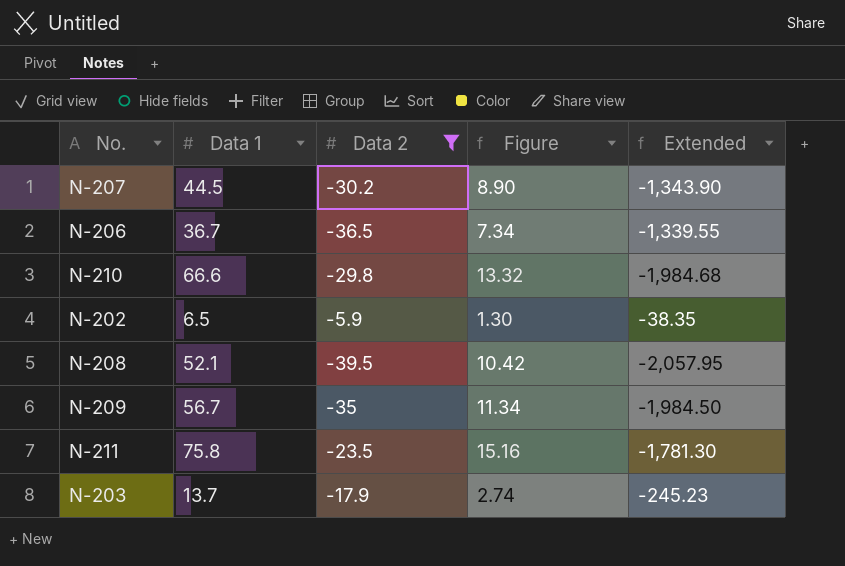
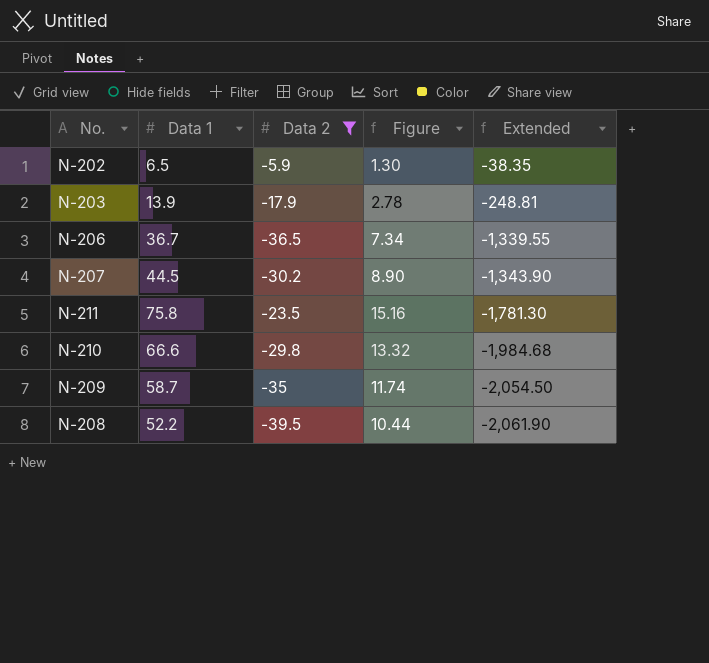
row order: none -> Extended descending
N-203 | Data 1: 13.7 -> 13.9
N-203 | Figure: 2.74 -> 2.78
N-203 | Extended: -245.23 -> -248.81
N-209 | Data 1: 56.7 -> 58.7
N-209 | Figure: 11.34 -> 11.74
N-209 | Extended: -1,984.50 -> -2,054.50
N-208 | Data 1: 52.1 -> 52.2
N-208 | Figure: 10.42 -> 10.44
N-208 | Extended: -2,057.95 -> -2,061.90

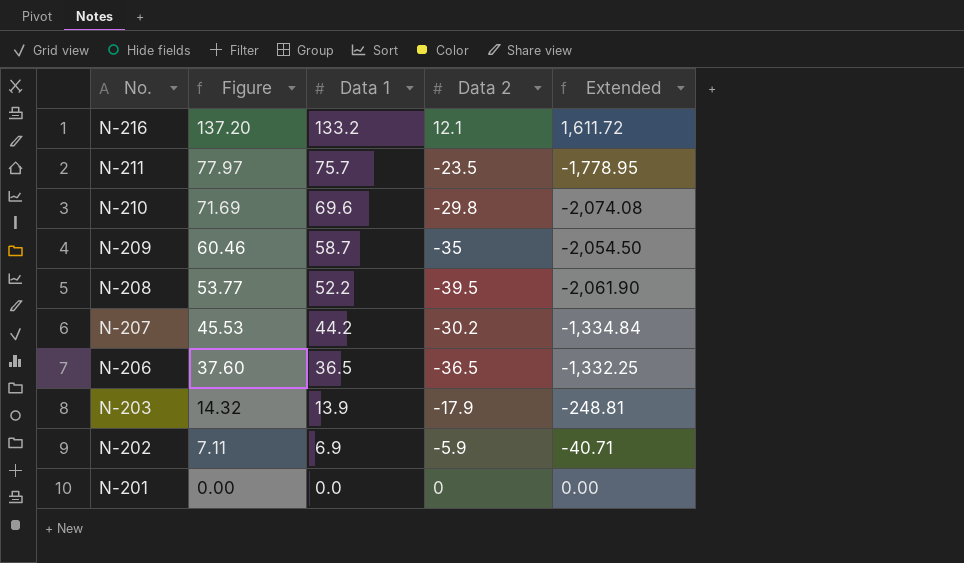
filter: Data 2 <= -5.9 -> none
row order: Extended descending -> No. descending
column Figure | formula: [Data 1] * 0.2 -> [Data 1] * 1.03
column Figure | position: 4 -> 2
N-211 | Data 1: 75.8 -> 75.7
N-211 | Extended: -1,781.30 -> -1,778.95
N-210 | Data 1: 66.6 -> 69.6
N-210 | Extended: -1,984.68 -> -2,074.08
N-207 | Data 1: 44.5 -> 44.2
N-207 | Extended: -1,343.90 -> -1,334.84
N-206 | Data 1: 36.7 -> 36.5
N-206 | Extended: -1,339.55 -> -1,332.25
N-202 | Data 1: 6.5 -> 6.9
N-202 | Extended: -38.35 -> -40.71

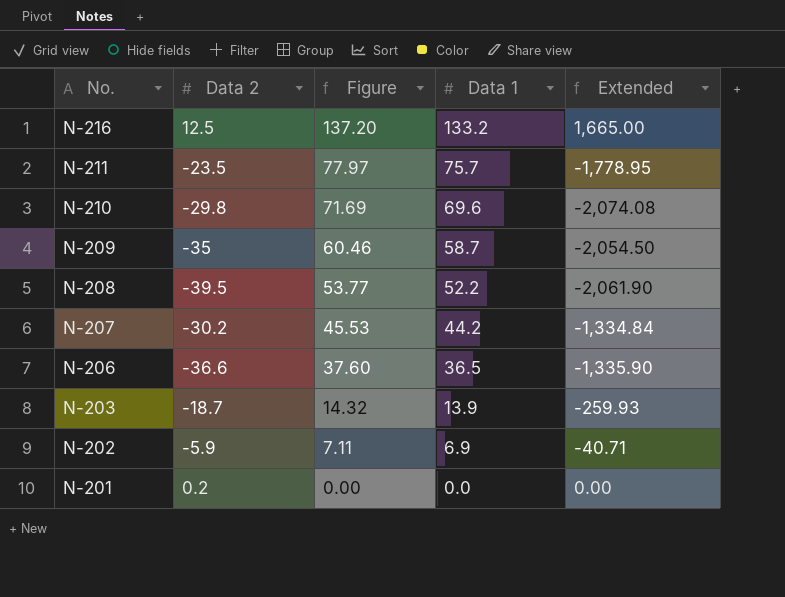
column Data 2 | position: 4 -> 2
N-216 | Data 2: 12.1 -> 12.5
N-216 | Extended: 1,611.72 -> 1,665.00
N-206 | Data 2: -36.5 -> -36.6
N-206 | Extended: -1,332.25 -> -1,335.90
N-203 | Data 2: -17.9 -> -18.7
N-203 | Extended: -248.81 -> -259.93
N-201 | Data 2: 0 -> 0.2

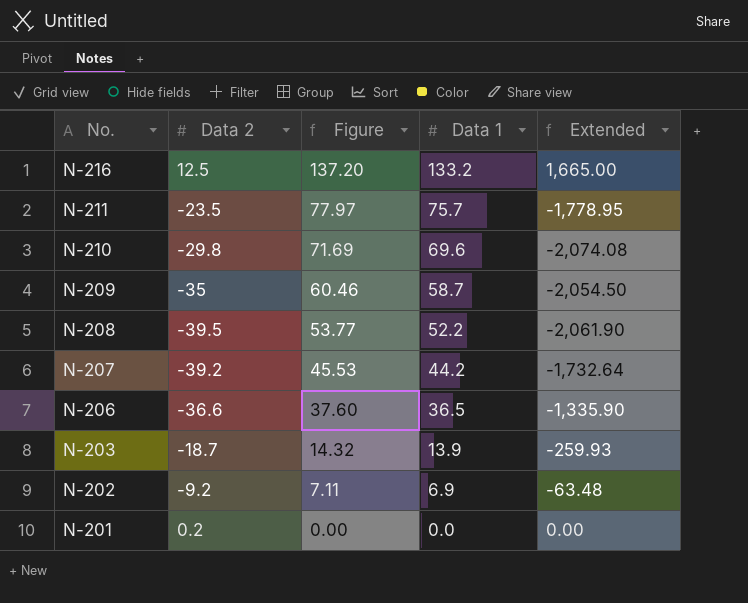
N-207 | Data 2: -30.2 -> -39.2
N-207 | Extended: -1,334.84 -> -1,732.64
N-202 | Data 2: -5.9 -> -9.2
N-202 | Extended: -40.71 -> -63.48

